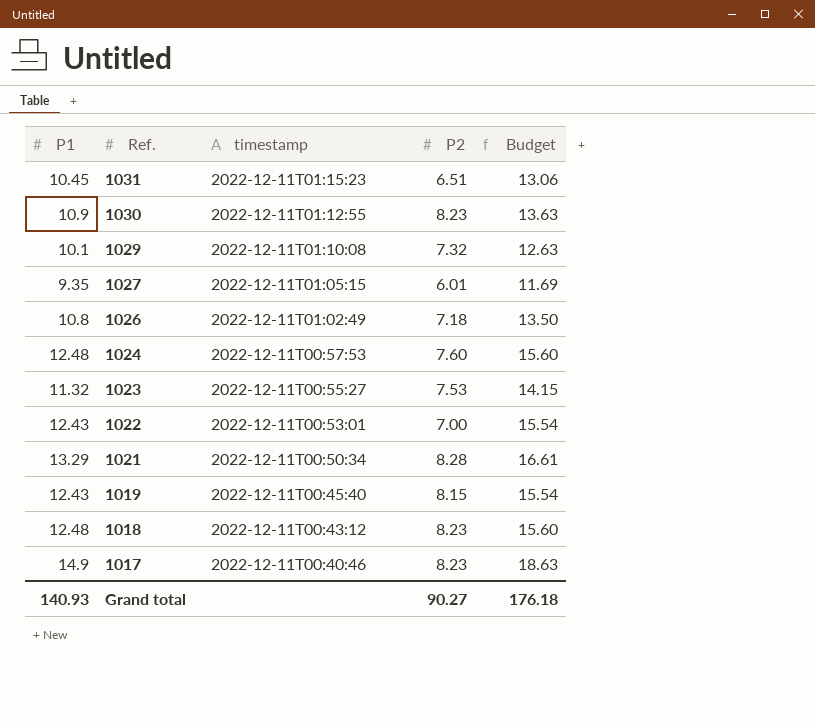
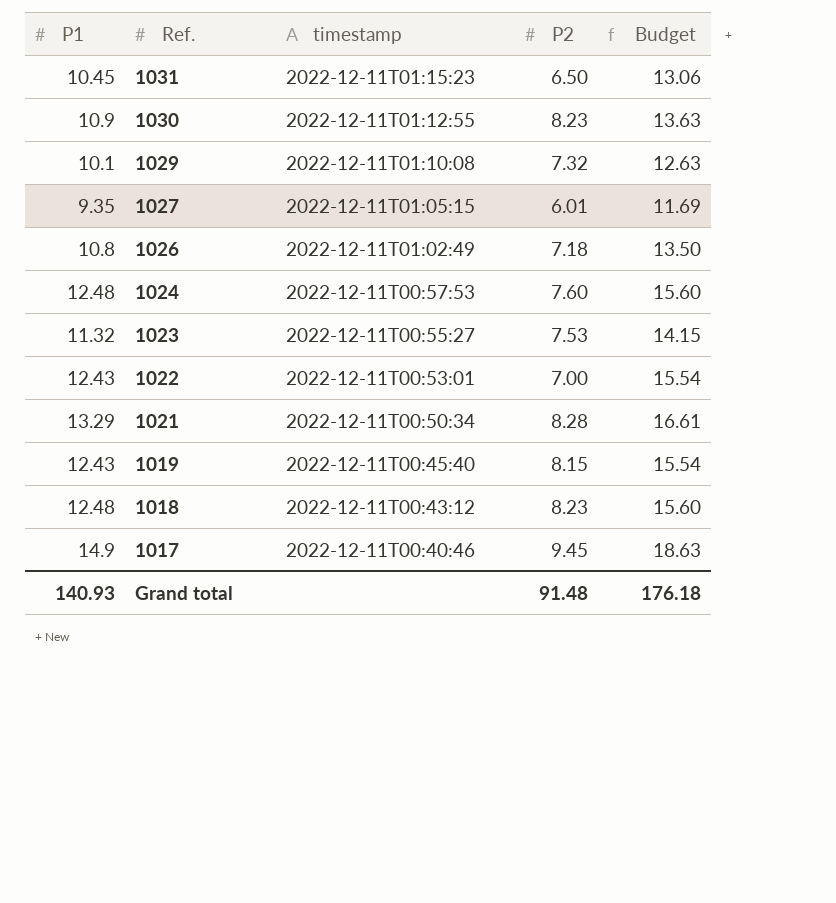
1031 | P2: 6.51 -> 6.50
1017 | P2: 8.23 -> 9.45
Grand total | P2: 90.27 -> 91.48

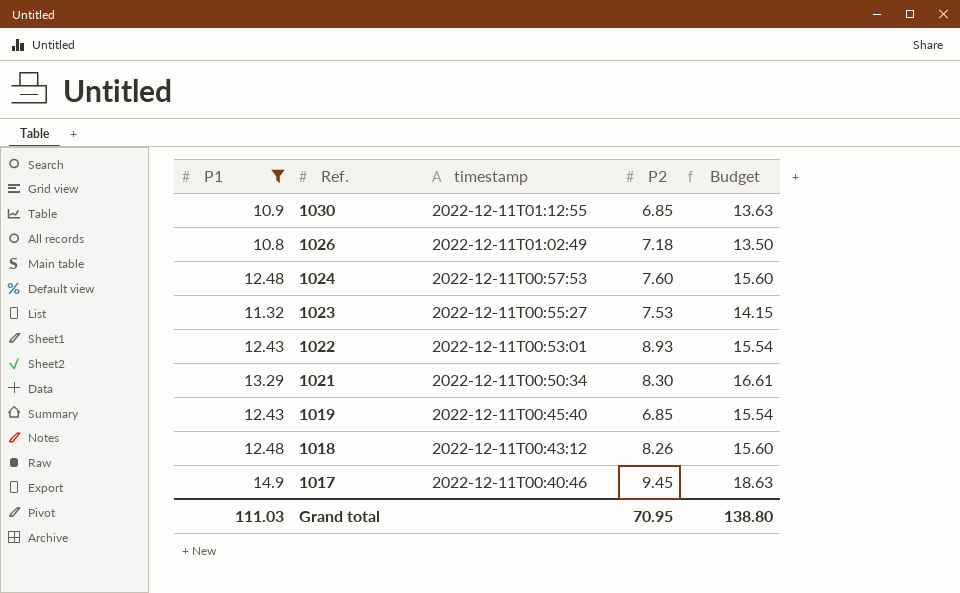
filter: none -> P1 >= 10.8
1030 | P2: 8.23 -> 6.85
1022 | P2: 7.00 -> 8.93
1021 | P2: 8.28 -> 8.30
1019 | P2: 8.15 -> 6.85
1018 | P2: 8.23 -> 8.26
Grand total | P1: 140.93 -> 111.03
Grand total | P2: 91.48 -> 70.95
Grand total | Budget: 176.18 -> 138.80

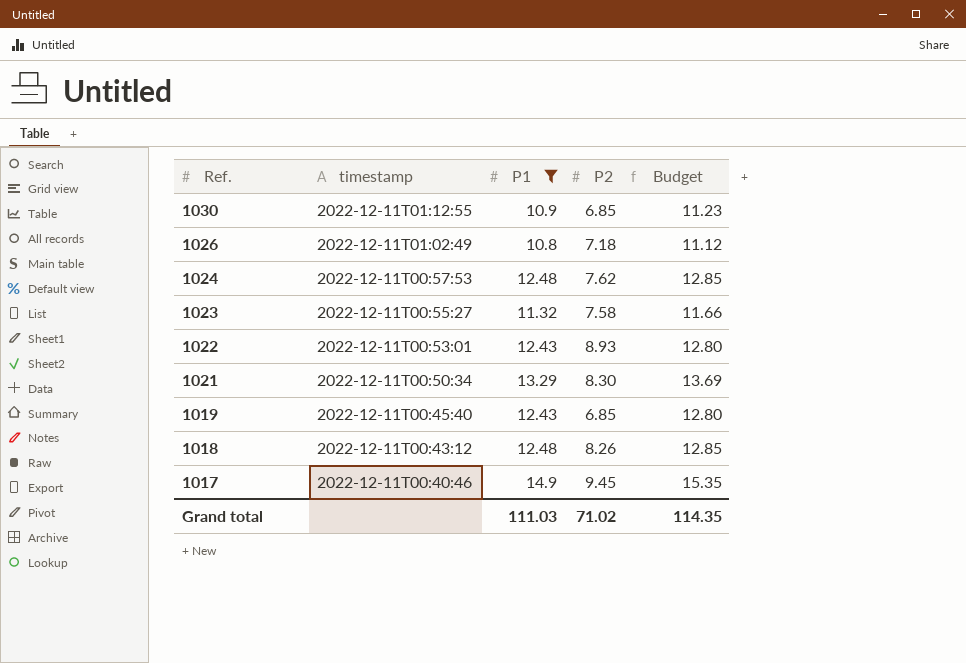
column P1 | position: 1 -> 3
column Budget | formula: [P1] * 1.25 -> [P1] * 1.03
1024 | P2: 7.60 -> 7.62
1023 | P2: 7.53 -> 7.58
Grand total | P2: 70.95 -> 71.02
Grand total | Budget: 138.80 -> 114.35

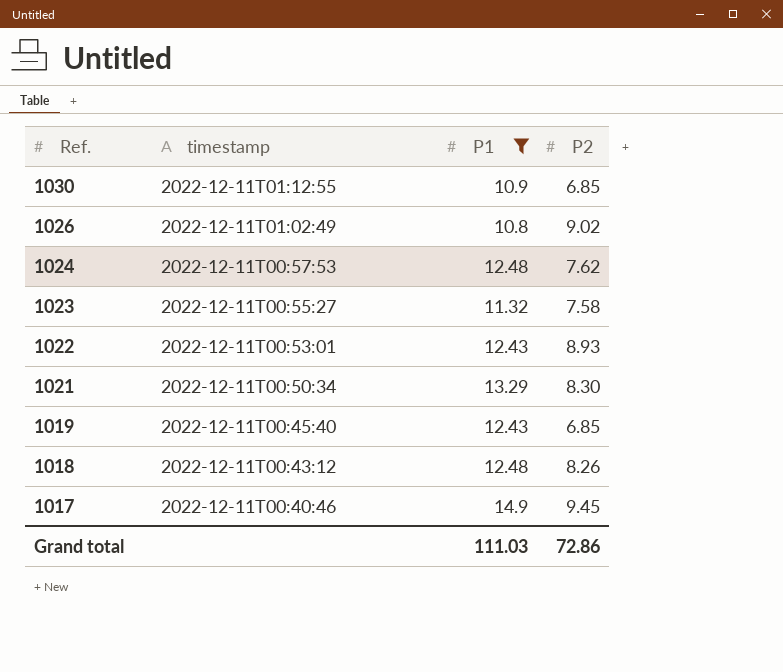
column Budget | formula: [P1] * 1.03 -> none
1026 | P2: 7.18 -> 9.02
Grand total | P2: 71.02 -> 72.86

